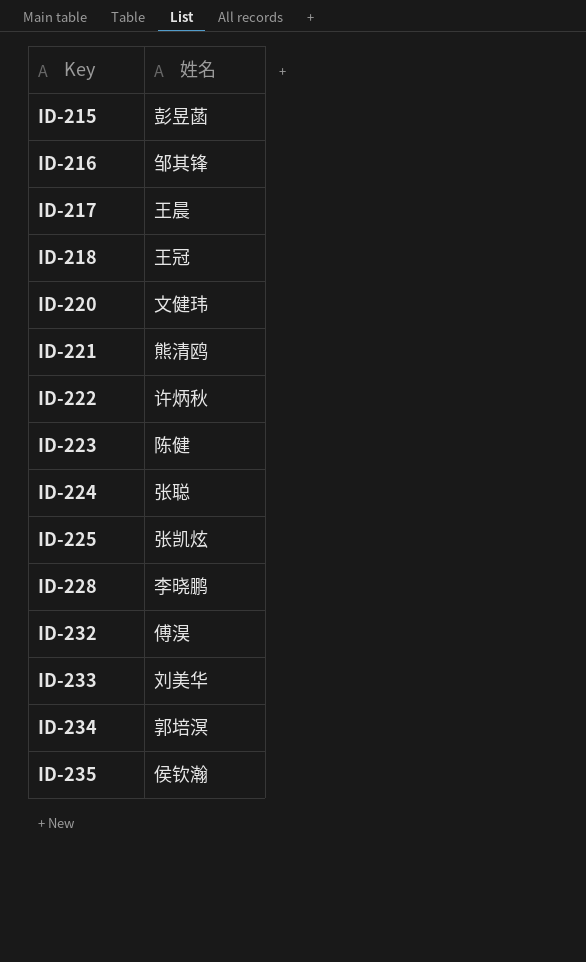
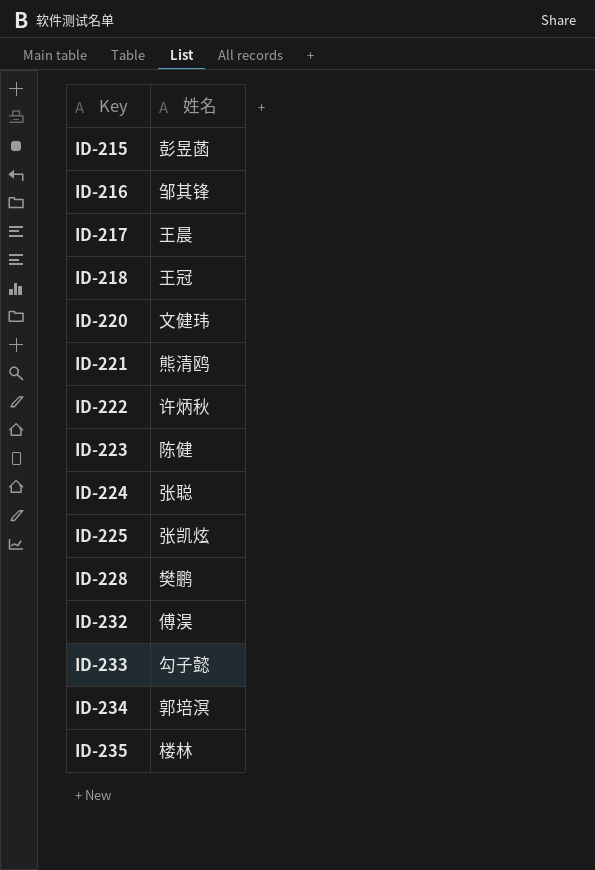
ID-228 | 姓名: 李晓鹏 -> 樊鹏
ID-233 | 姓名: 刘美华 -> 勾子懿
ID-235 | 姓名: 侯钦瀚 -> 楼林

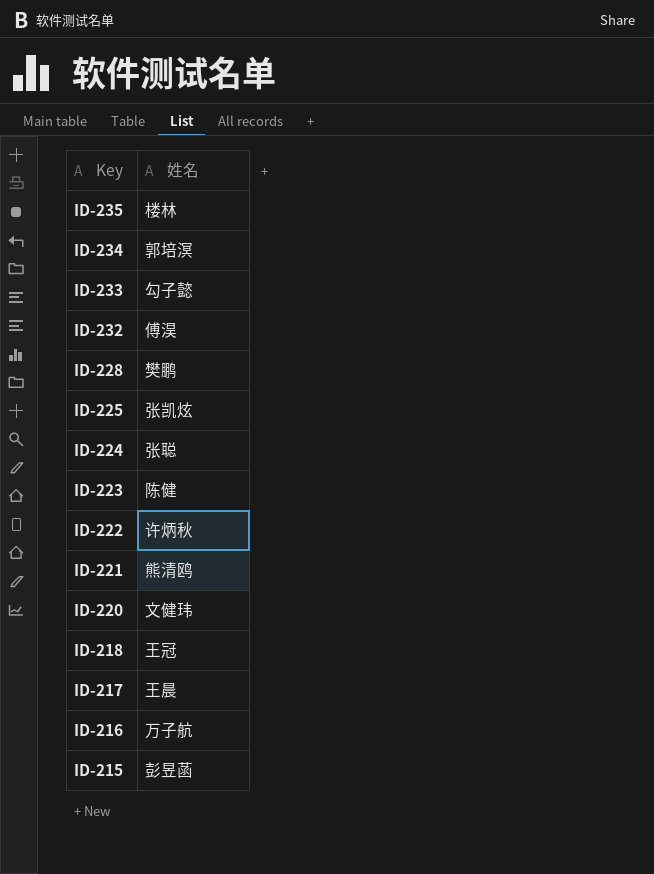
row order: Key ascending -> Key descending
ID-216 | 姓名: 邹其锋 -> 万子航

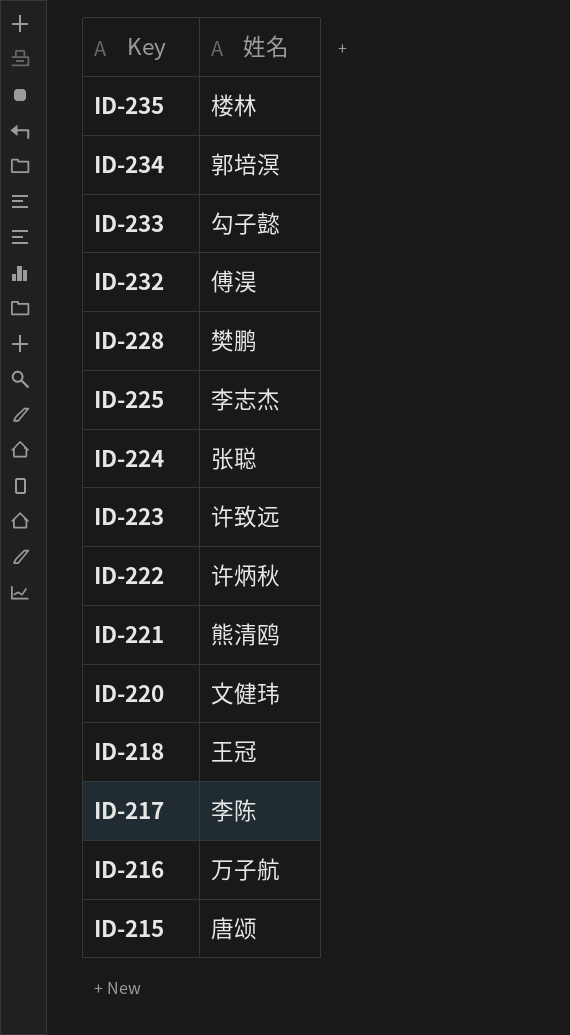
ID-225 | 姓名: 张凯炫 -> 李志杰
ID-223 | 姓名: 陈健 -> 许致远
ID-217 | 姓名: 王晨 -> 李陈
ID-215 | 姓名: 彭昱菡 -> 唐颂

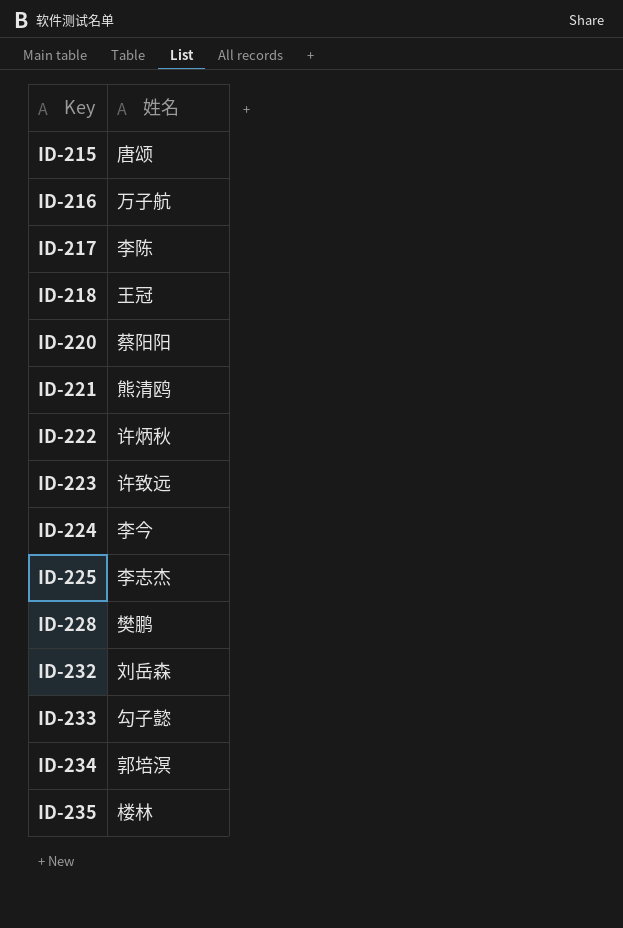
row order: Key descending -> Key ascending
ID-220 | 姓名: 文健玮 -> 蔡阳阳
ID-224 | 姓名: 张聪 -> 李今
ID-232 | 姓名: 傅淏 -> 刘岳森

